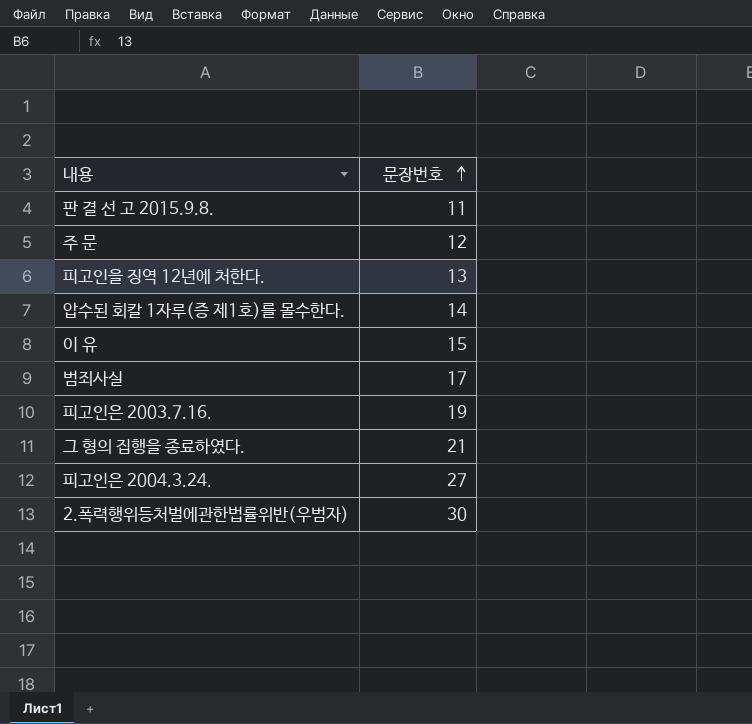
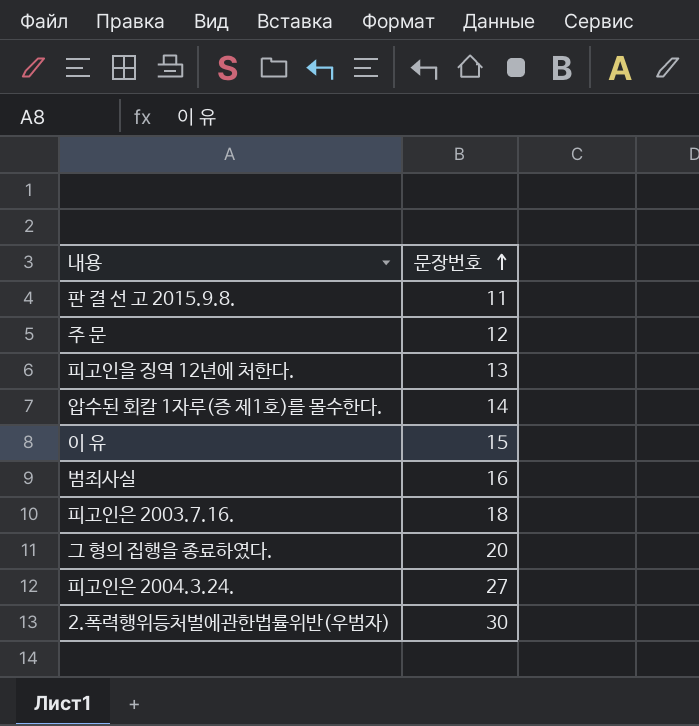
범죄사실 | 문장번호: 17 -> 16
피고인은 2003.7.16. | 문장번호: 19 -> 18
그 형의 집행을 종료하였다. | 문장번호: 21 -> 20

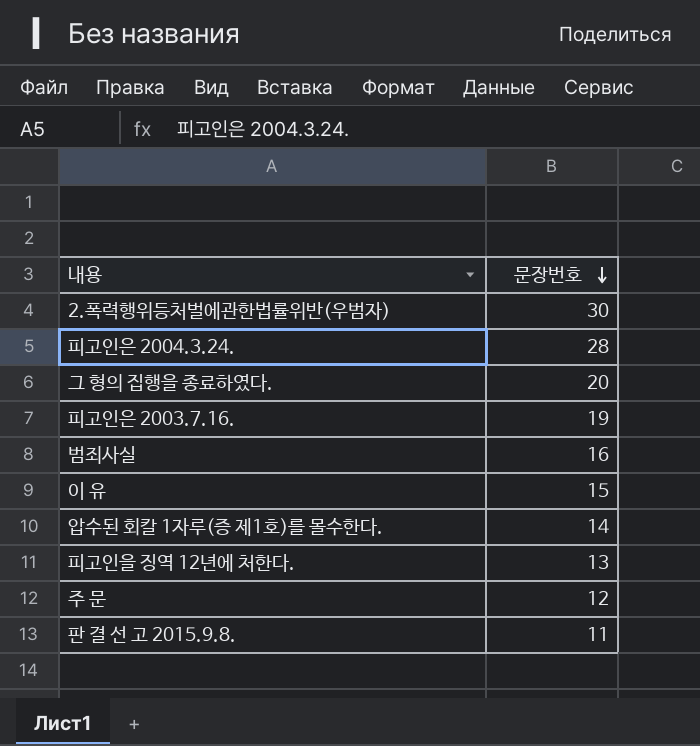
row order: 문장번호 ascending -> 문장번호 descending
피고인은 2004.3.24. | 문장번호: 27 -> 28
피고인은 2003.7.16. | 문장번호: 18 -> 19

